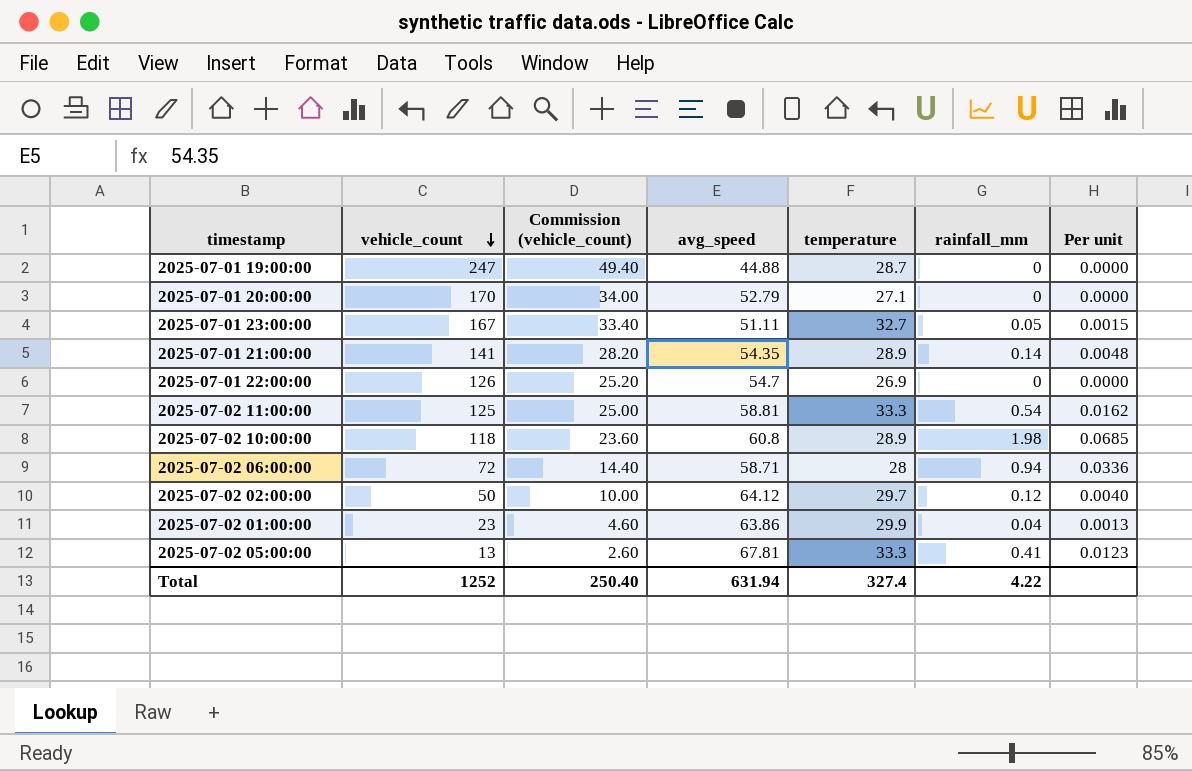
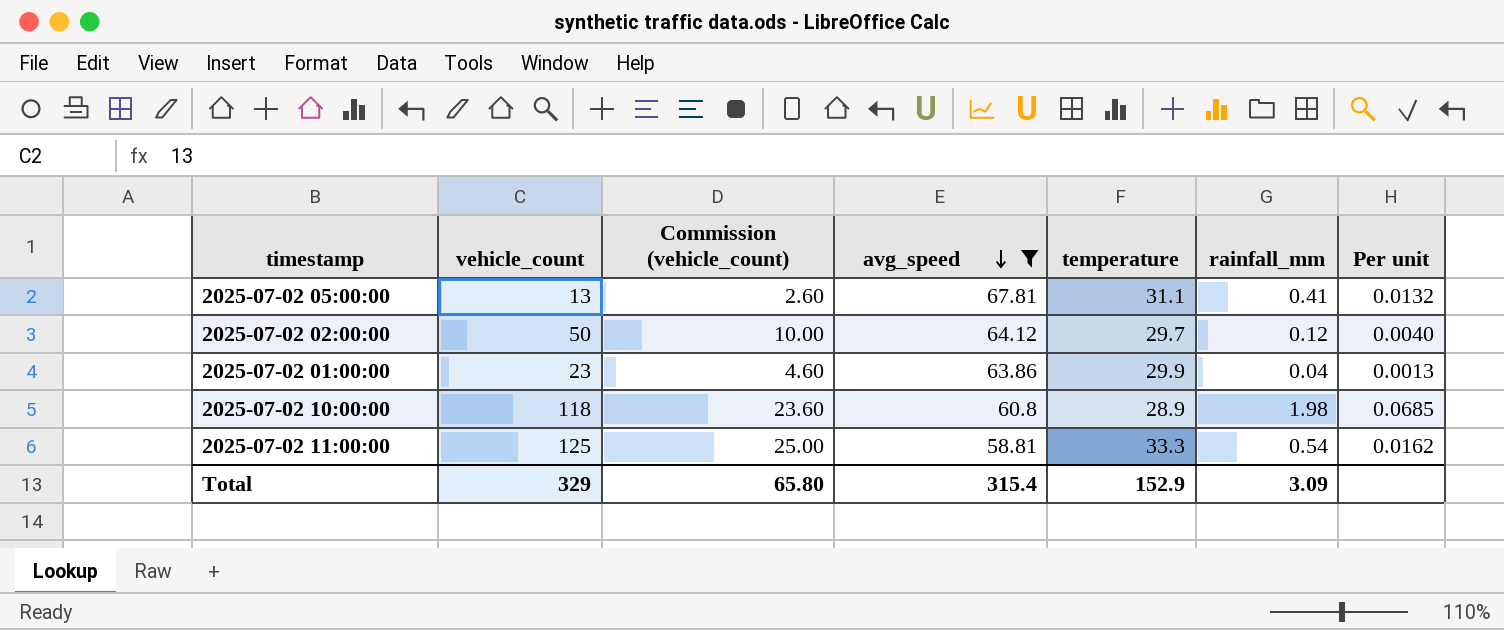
filter: none -> avg_speed >= 58.81
row order: vehicle_count descending -> avg_speed descending
2025-07-02 05:00:00 | temperature: 33.3 -> 31.1
2025-07-02 05:00:00 | Per unit: 0.0123 -> 0.0132
Total | vehicle_count: 1252 -> 329
Total | Commission (vehicle_count): 250.40 -> 65.80
Total | avg_speed: 631.94 -> 315.4
Total | temperature: 327.4 -> 152.9
Total | rainfall_mm: 4.22 -> 3.09

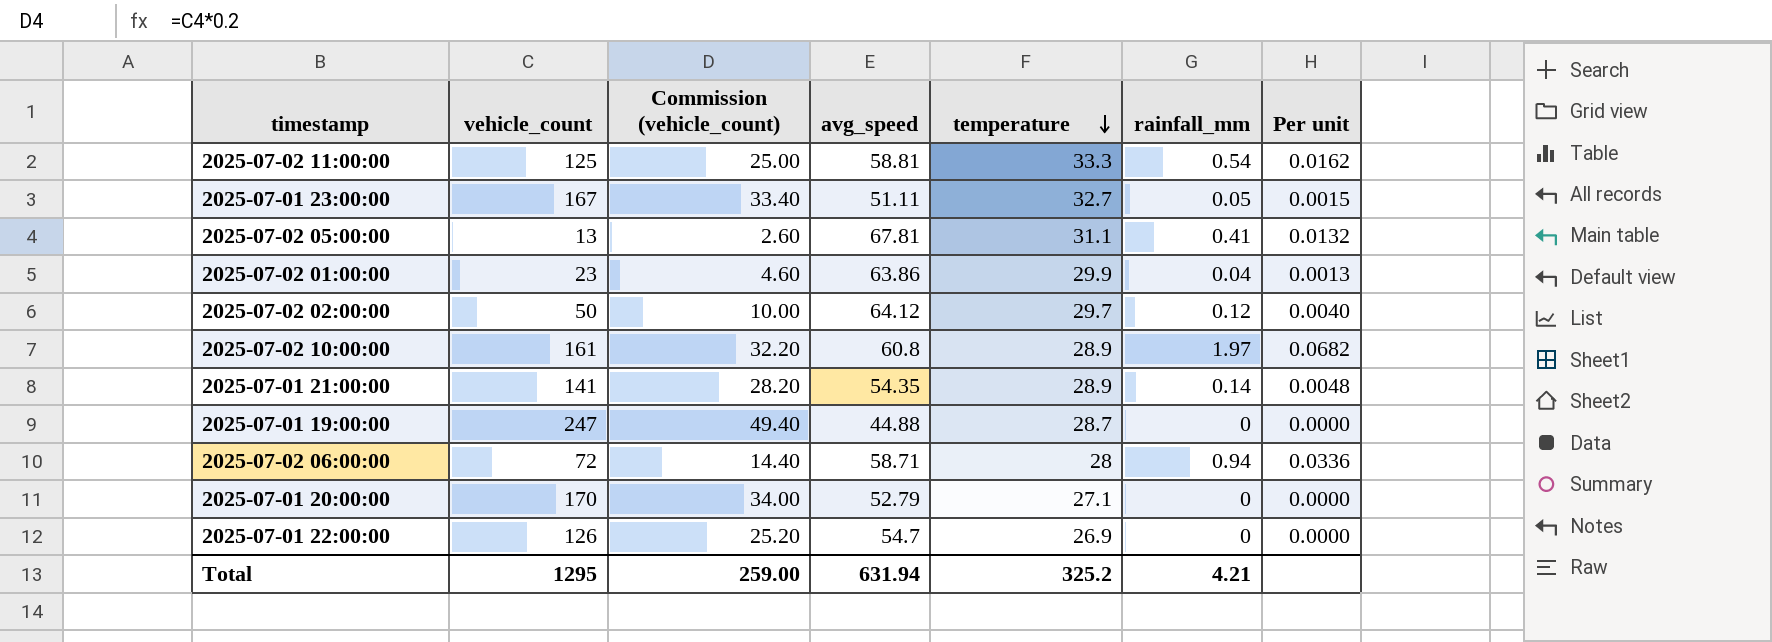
filter: avg_speed >= 58.81 -> none
row order: avg_speed descending -> temperature descending
2025-07-02 10:00:00 | vehicle_count: 118 -> 161
2025-07-02 10:00:00 | Commission (vehicle_count): 23.60 -> 32.20
2025-07-02 10:00:00 | rainfall_mm: 1.98 -> 1.97
2025-07-02 10:00:00 | Per unit: 0.0685 -> 0.0682
Total | vehicle_count: 329 -> 1295
Total | Commission (vehicle_count): 65.80 -> 259.00
Total | avg_speed: 315.4 -> 631.94
Total | temperature: 152.9 -> 325.2
Total | rainfall_mm: 3.09 -> 4.21

